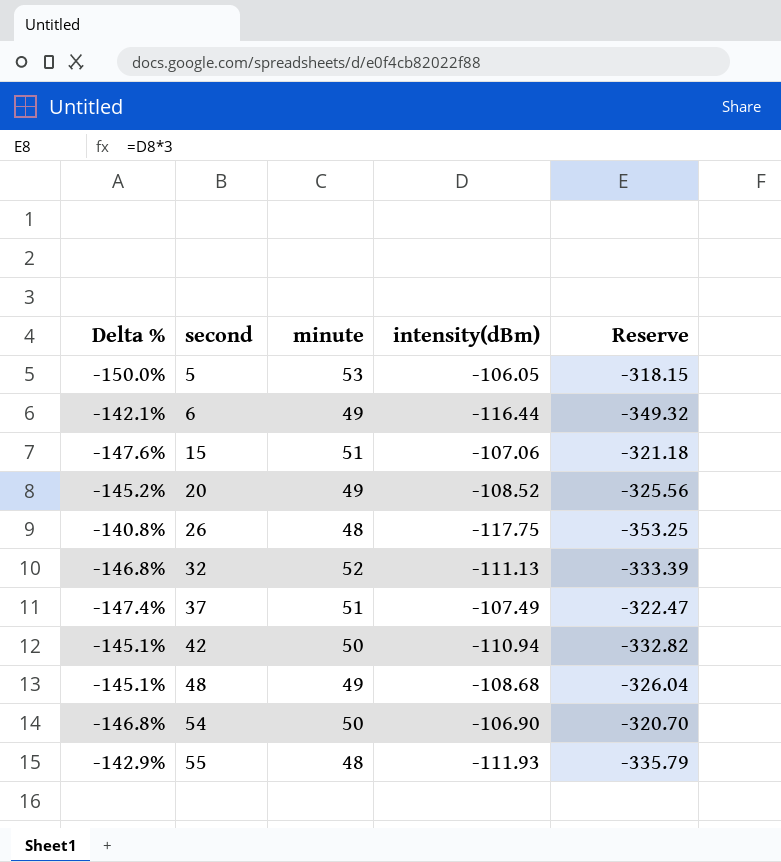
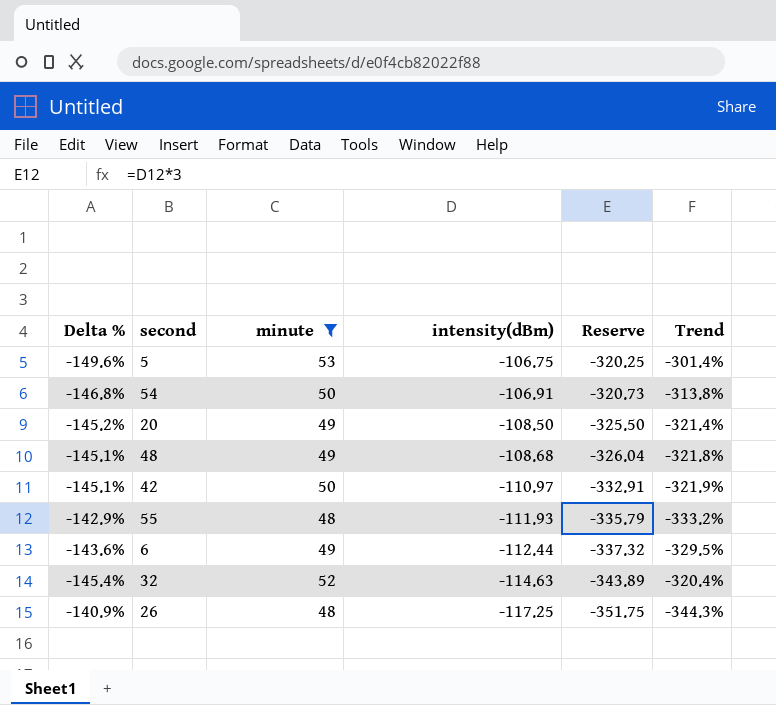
filter: none -> minute != 51
row order: second ascending -> intensity(dBm) descending
column Trend | formula: none -> ([intensity(dBm)] - [minute]) / [minute]
5 | Delta %: -150.0% -> -149.6%
5 | intensity(dBm): -106.05 -> -106.75
5 | Reserve: -318.15 -> -320.25
54 | intensity(dBm): -106.90 -> -106.91
54 | Reserve: -320.70 -> -320.73
20 | intensity(dBm): -108.52 -> -108.50
20 | Reserve: -325.56 -> -325.50
42 | intensity(dBm): -110.94 -> -110.97
42 | Reserve: -332.82 -> -332.91
6 | Delta %: -142.1% -> -143.6%
6 | intensity(dBm): -116.44 -> -112.44
6 | Reserve: -349.32 -> -337.32
32 | Delta %: -146.8% -> -145.4%
32 | intensity(dBm): -111.13 -> -114.63
32 | Reserve: -333.39 -> -343.89
26 | Delta %: -140.8% -> -140.9%
26 | intensity(dBm): -117.75 -> -117.25
26 | Reserve: -353.25 -> -351.75

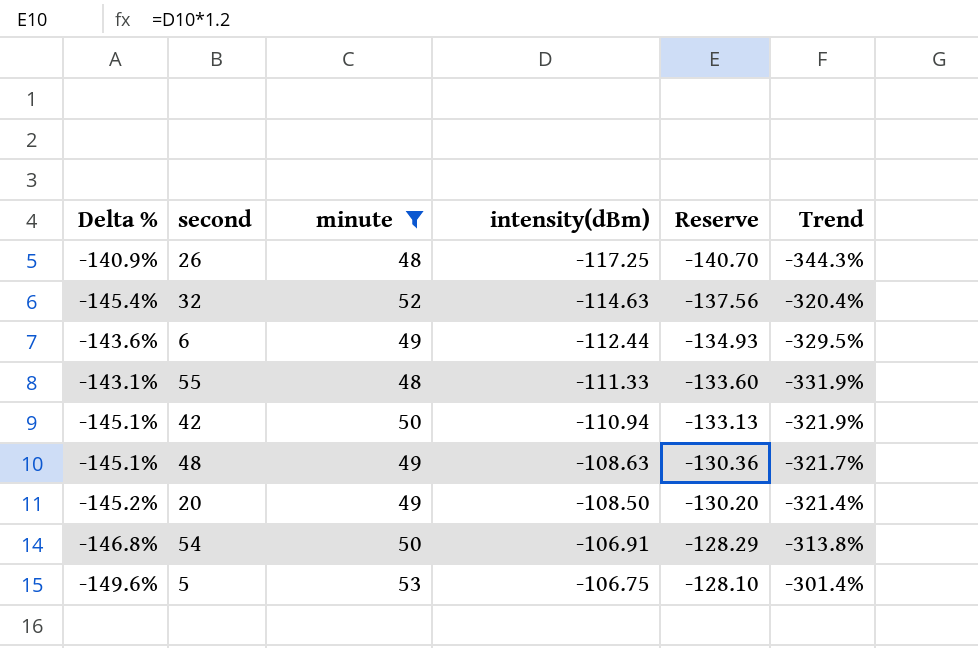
row order: intensity(dBm) descending -> intensity(dBm) ascending
column Reserve | formula: [intensity(dBm)] * 3 -> [intensity(dBm)] * 1.2
55 | Delta %: -142.9% -> -143.1%
55 | intensity(dBm): -111.93 -> -111.33
55 | Trend: -333.2% -> -331.9%
42 | intensity(dBm): -110.97 -> -110.94
48 | intensity(dBm): -108.68 -> -108.63
48 | Trend: -321.8% -> -321.7%

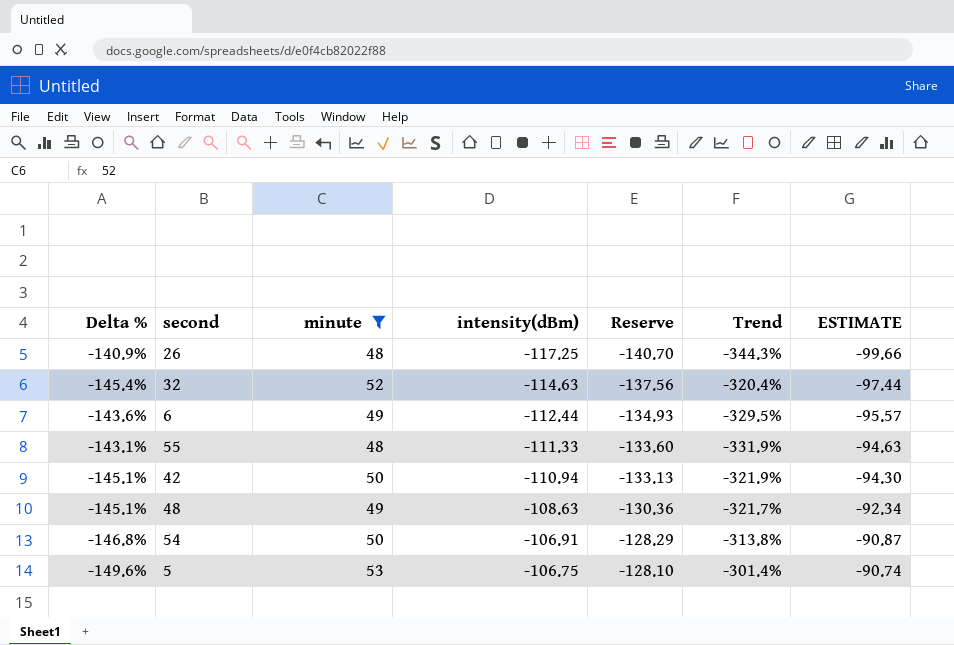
column ESTIMATE | formula: none -> [intensity(dBm)] * 0.85
row 20: -145.2% | 49 | -108.50 | -130.20 | -321.4% -> none

